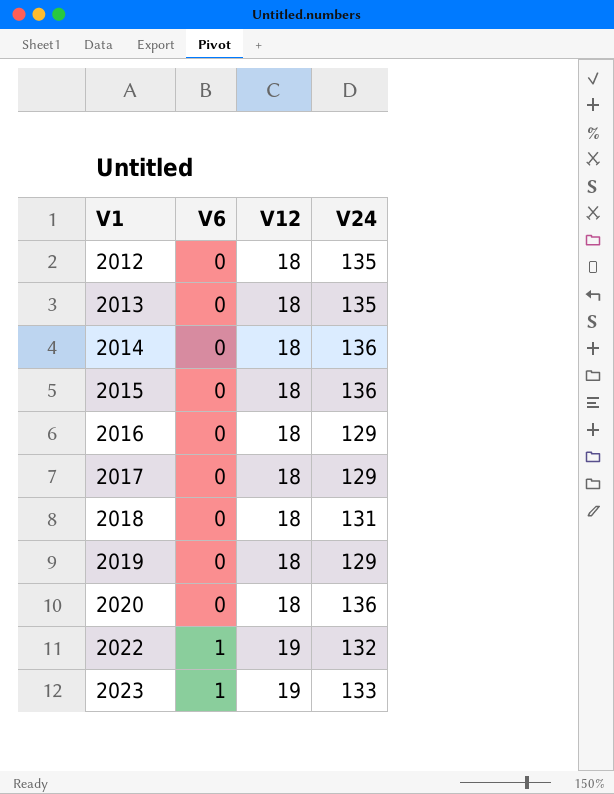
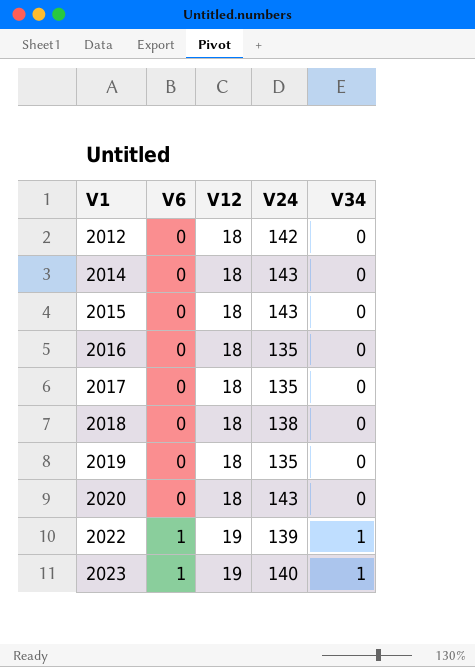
column V34 | position: none -> 5
row 2013: 0 | 18 | 135 -> none
2012 | V24: 135 -> 142
2014 | V24: 136 -> 143
2015 | V24: 136 -> 143
2016 | V24: 129 -> 135
2017 | V24: 129 -> 135
2018 | V24: 131 -> 138
2019 | V24: 129 -> 135
2020 | V24: 136 -> 143
2022 | V24: 132 -> 139
2023 | V24: 133 -> 140

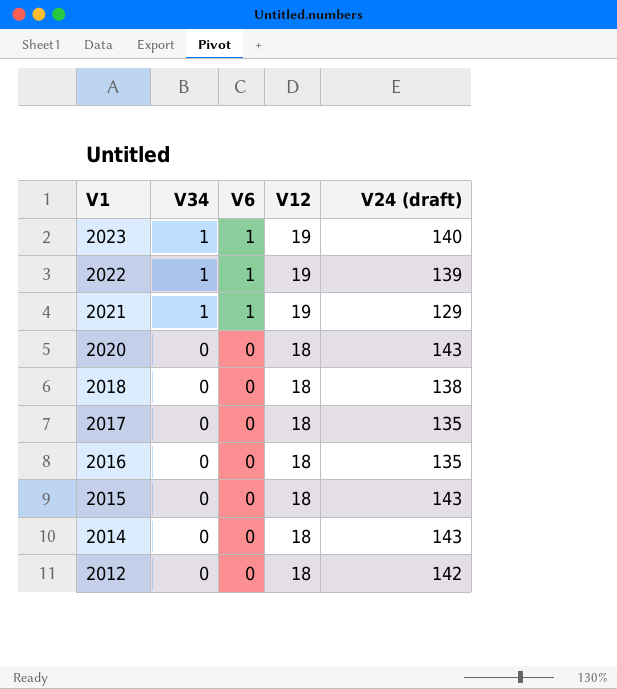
row order: V1 ascending -> V1 descending
column V34 | position: 5 -> 2
column name: V24 -> V24 (draft)
row 2019: 0 | 18 | 135 | 0 -> none
row 2021: none -> 1 | 1 | 19 | 129

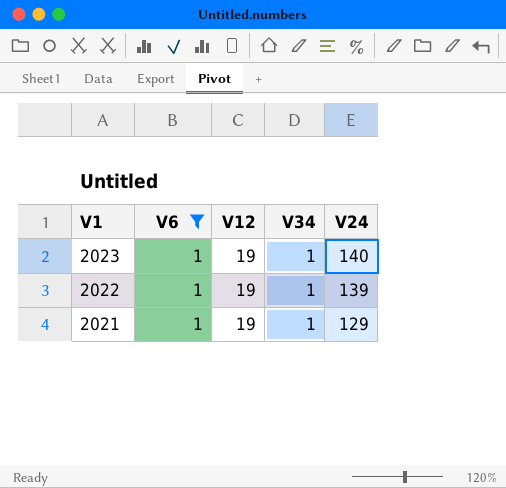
filter: none -> V6 = 1
column V34 | position: 2 -> 4
column name: V24 (draft) -> V24

